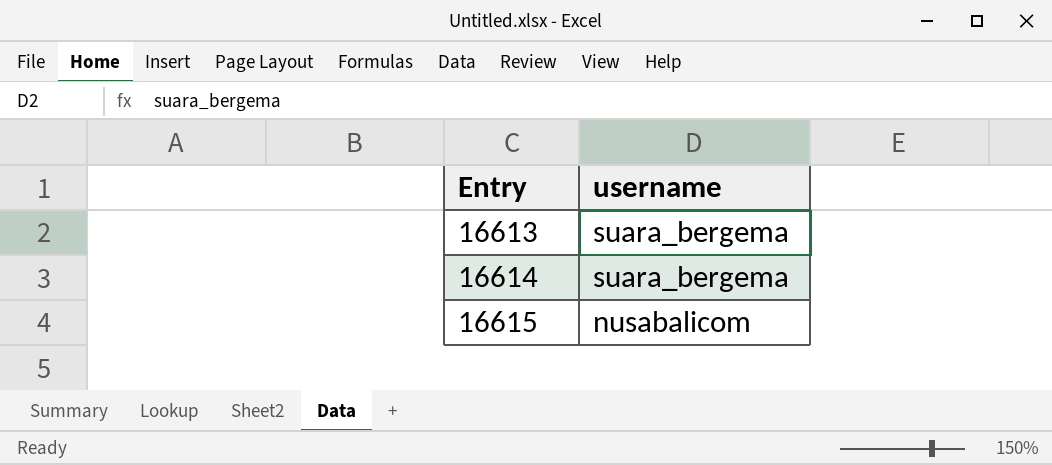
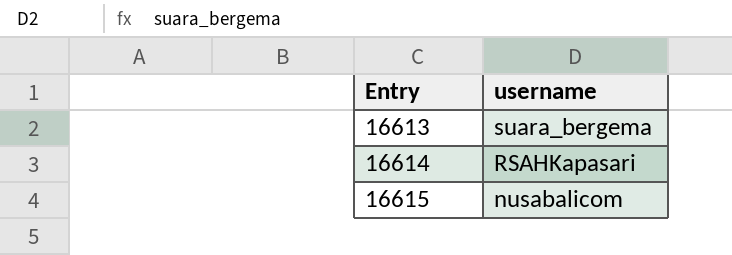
16614 | username: suara_bergema -> RSAHKapasari

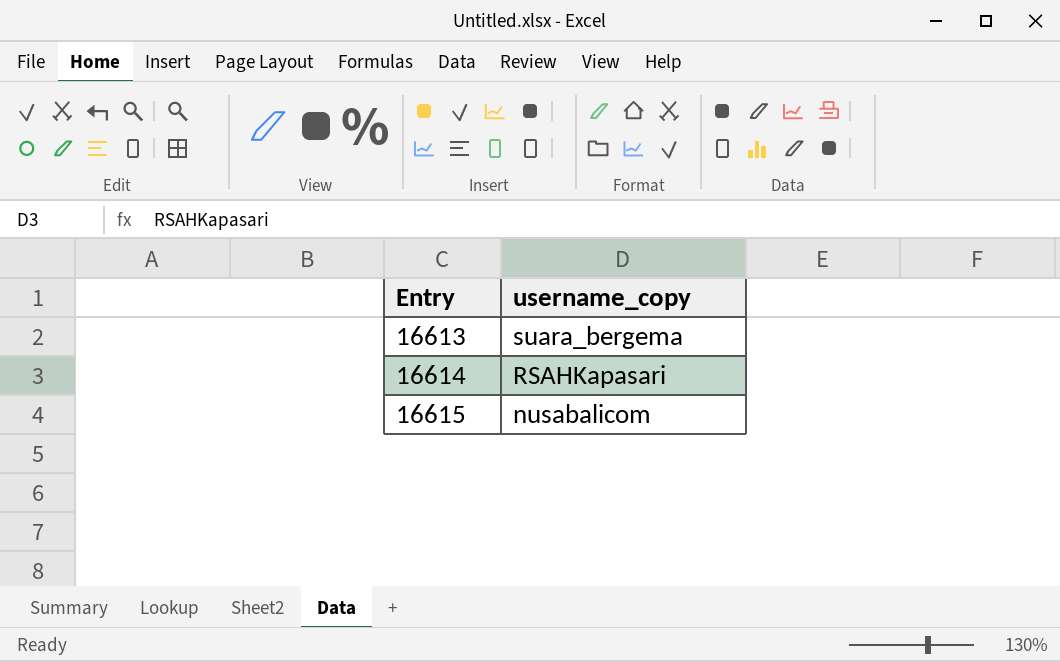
column name: username -> username_copy

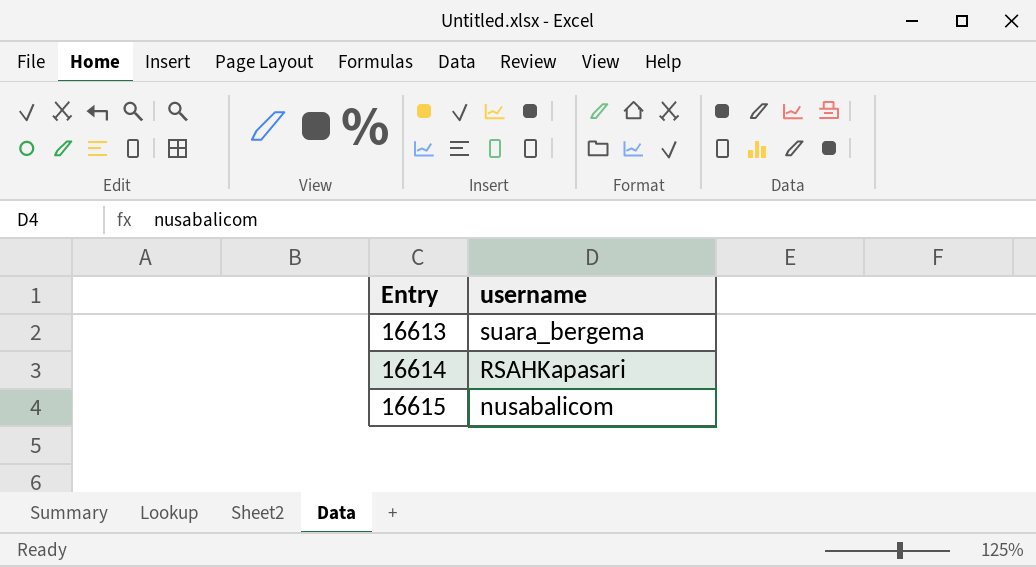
column name: username_copy -> username

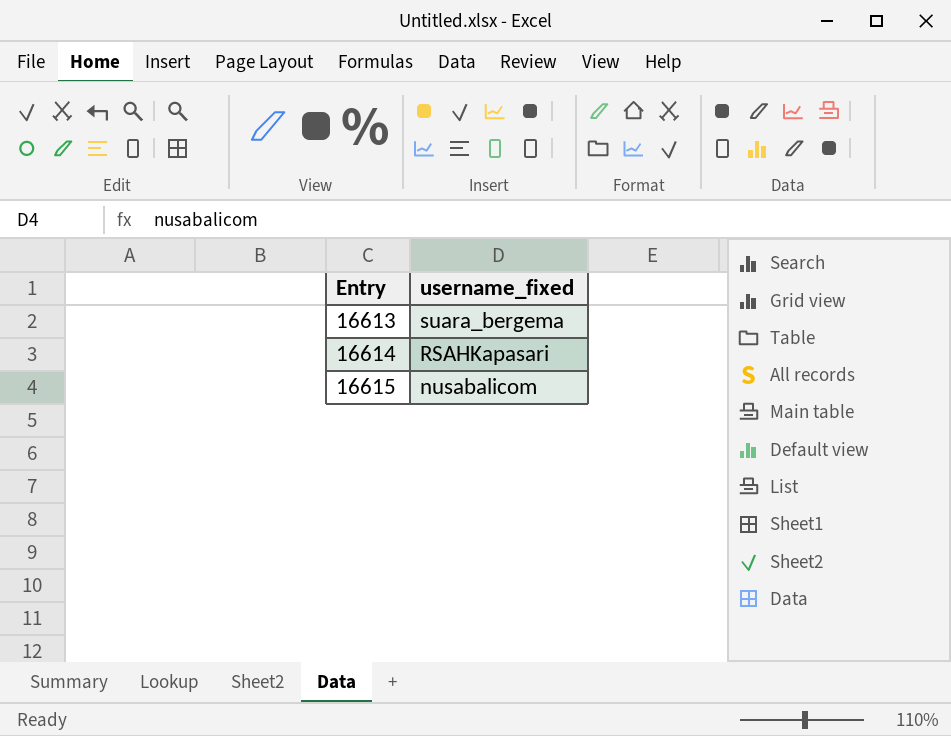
column name: username -> username_fixed

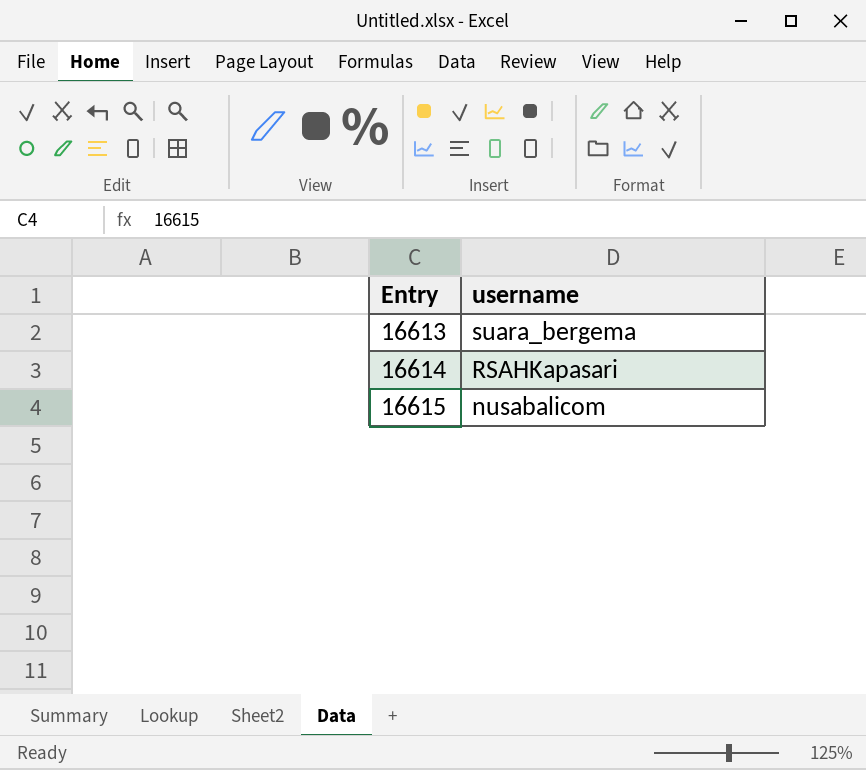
column name: username_fixed -> username

